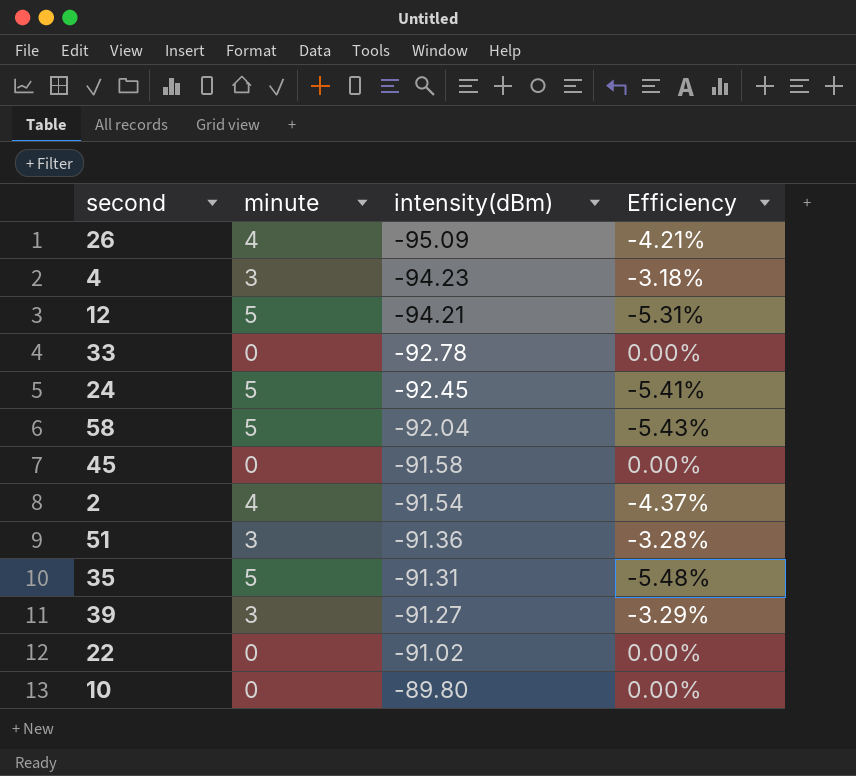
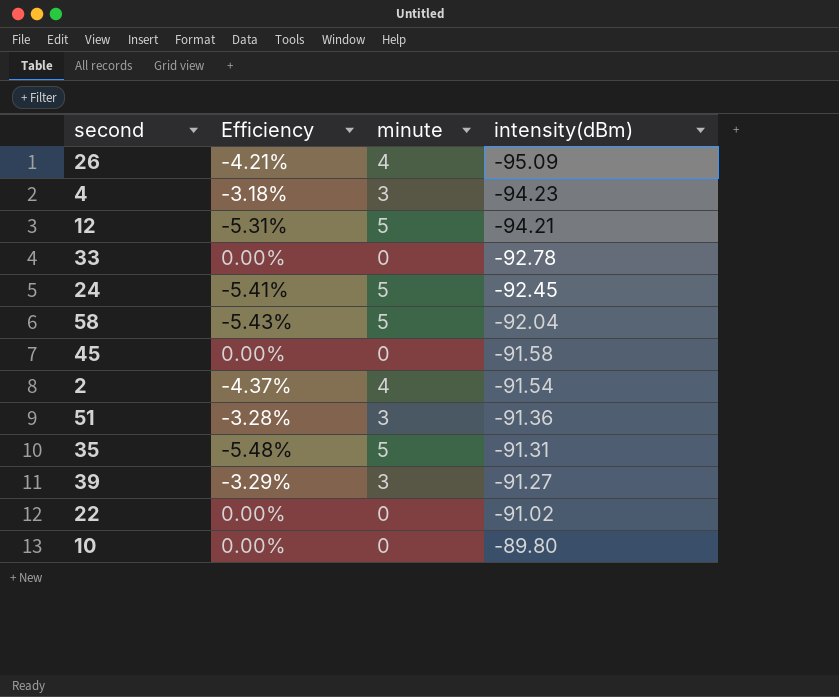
column Efficiency | position: 4 -> 2

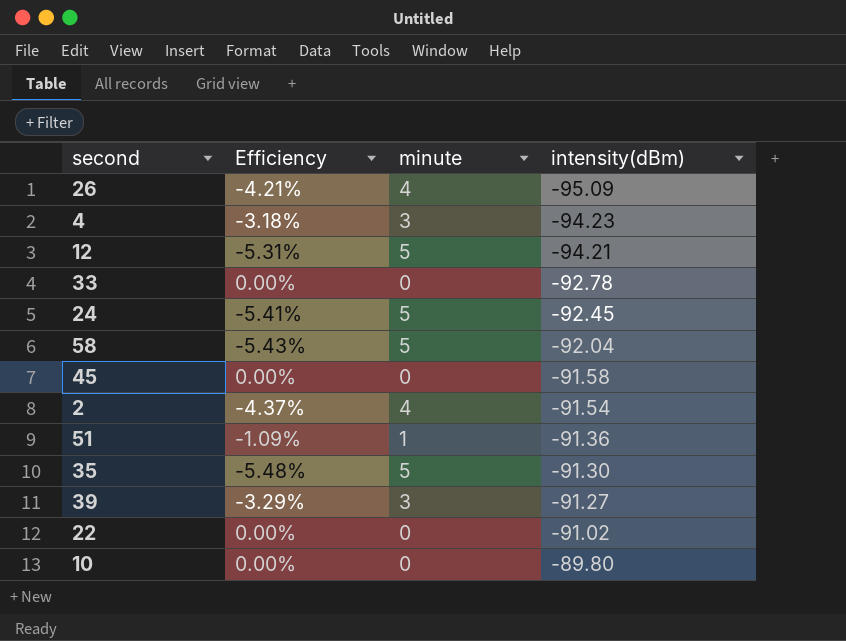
51 | Efficiency: -3.28% -> -1.09%
51 | minute: 3 -> 1
35 | intensity(dBm): -91.31 -> -91.30

